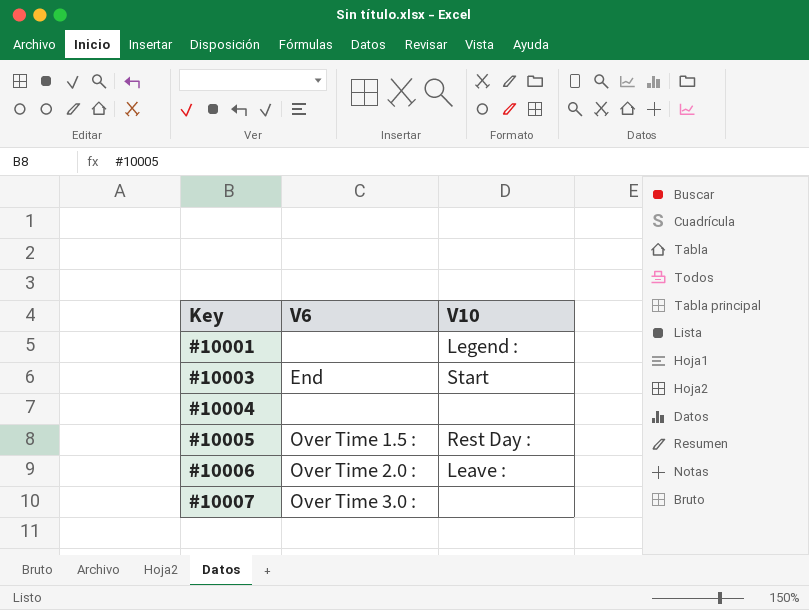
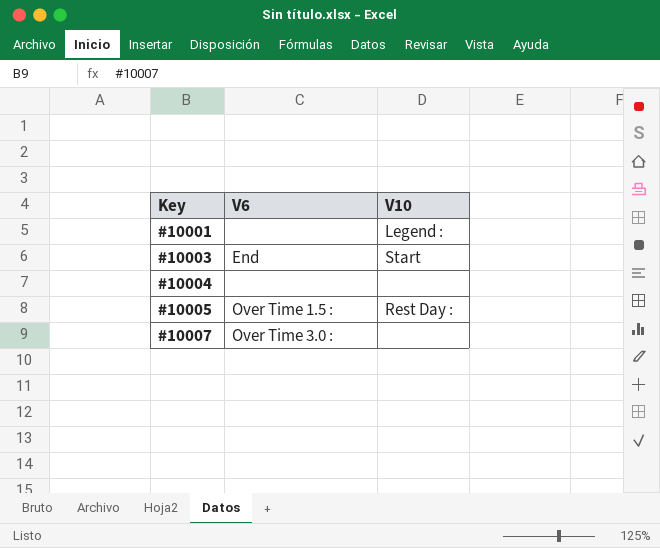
row #10006: Over Time 2.0 : | Leave : -> none

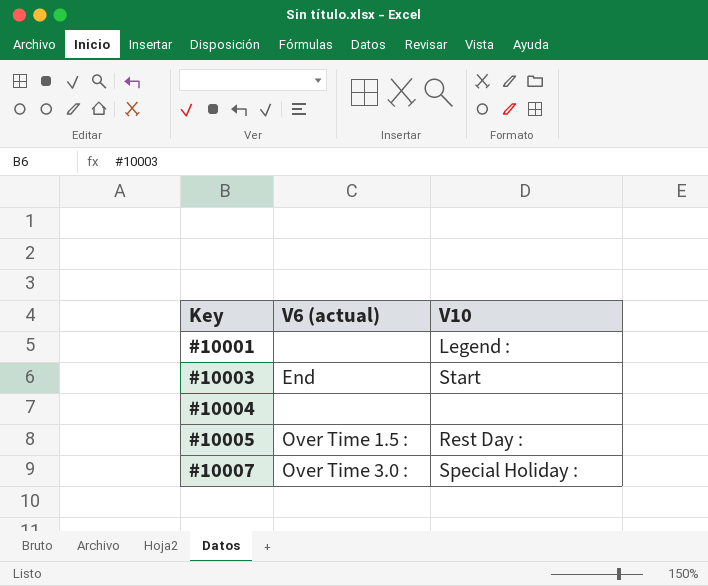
column name: V6 -> V6 (actual)
#10007 | V10: none -> Special Holiday :

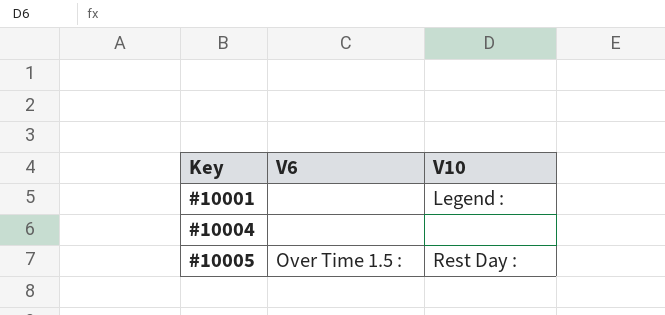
column name: V6 (actual) -> V6
row #10003: End | Start -> none
row #10007: Over Time 3.0 : | Special Holiday : -> none

